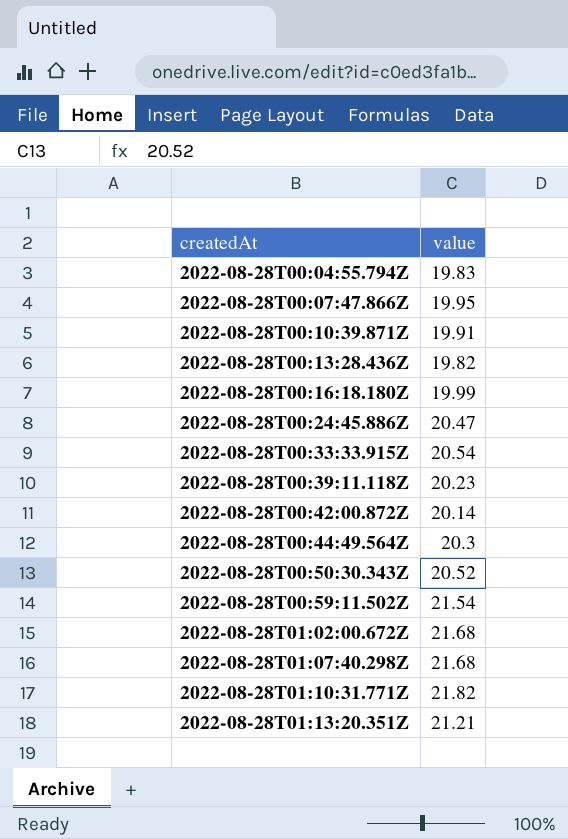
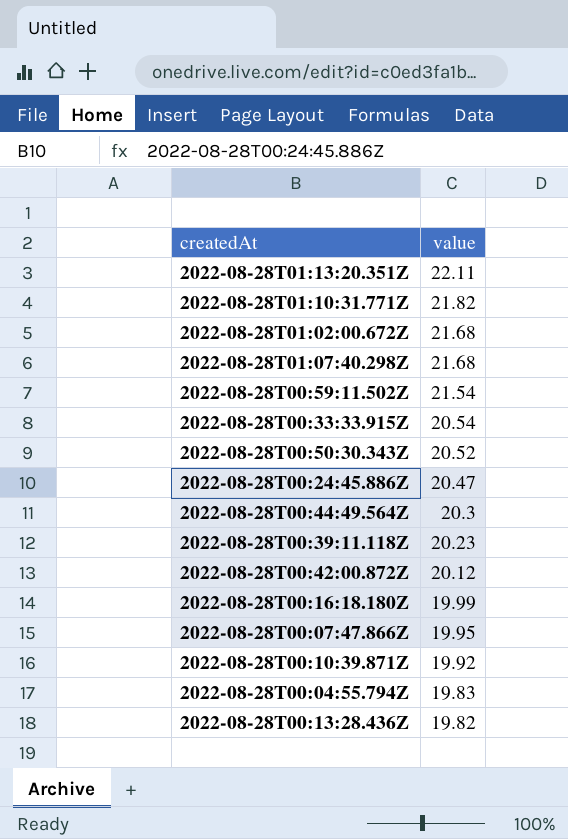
row order: createdAt ascending -> value descending
2022-08-28T01:13:20.351Z | value: 21.21 -> 22.11
2022-08-28T00:42:00.872Z | value: 20.14 -> 20.12
2022-08-28T00:10:39.871Z | value: 19.91 -> 19.92

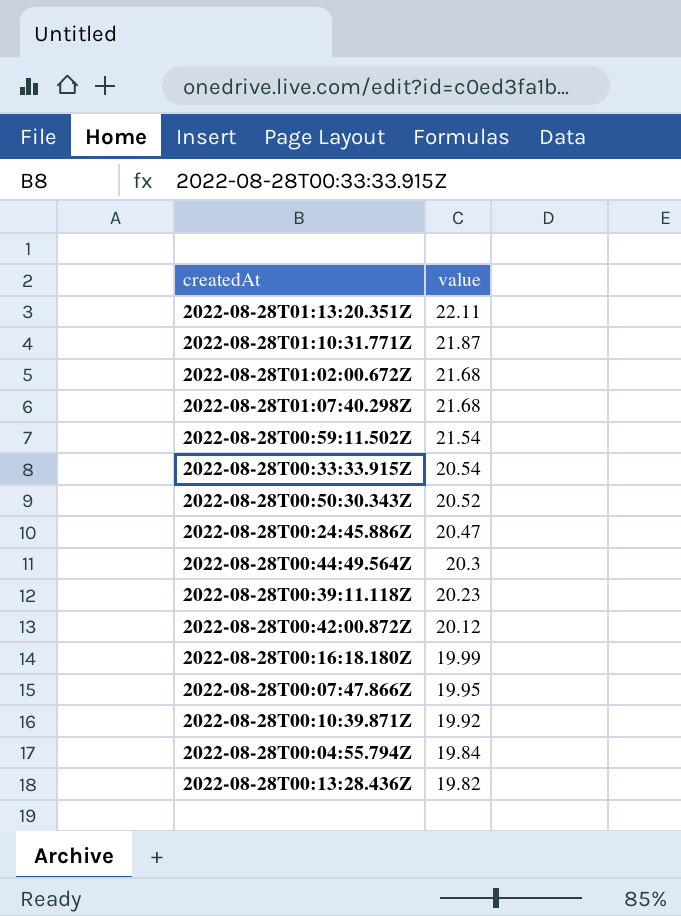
2022-08-28T01:10:31.771Z | value: 21.82 -> 21.87
2022-08-28T00:04:55.794Z | value: 19.83 -> 19.84

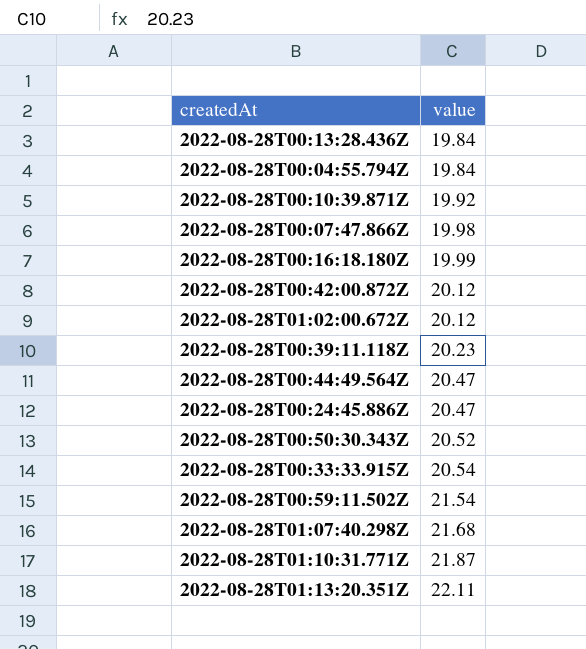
row order: value descending -> value ascending
2022-08-28T00:13:28.436Z | value: 19.82 -> 19.84
2022-08-28T00:07:47.866Z | value: 19.95 -> 19.98
2022-08-28T01:02:00.672Z | value: 21.68 -> 20.12
2022-08-28T00:44:49.564Z | value: 20.3 -> 20.47

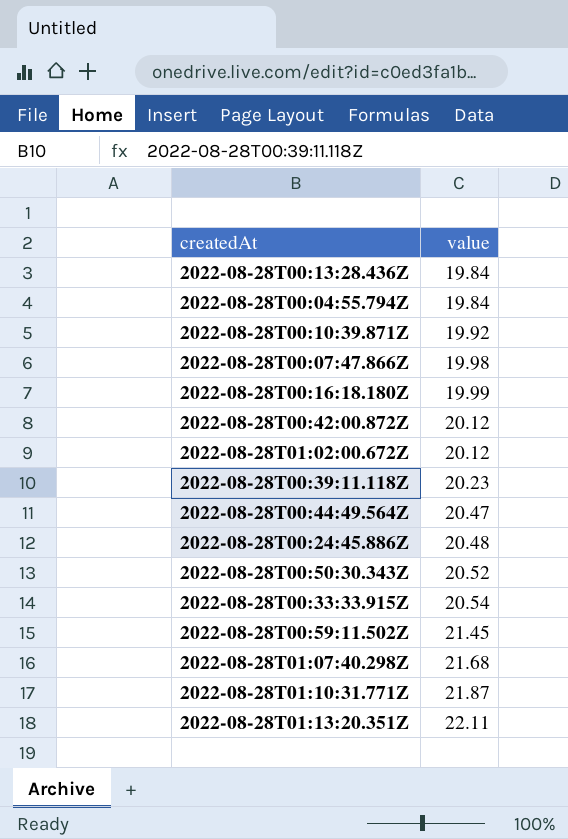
2022-08-28T00:24:45.886Z | value: 20.47 -> 20.48
2022-08-28T00:59:11.502Z | value: 21.54 -> 21.45

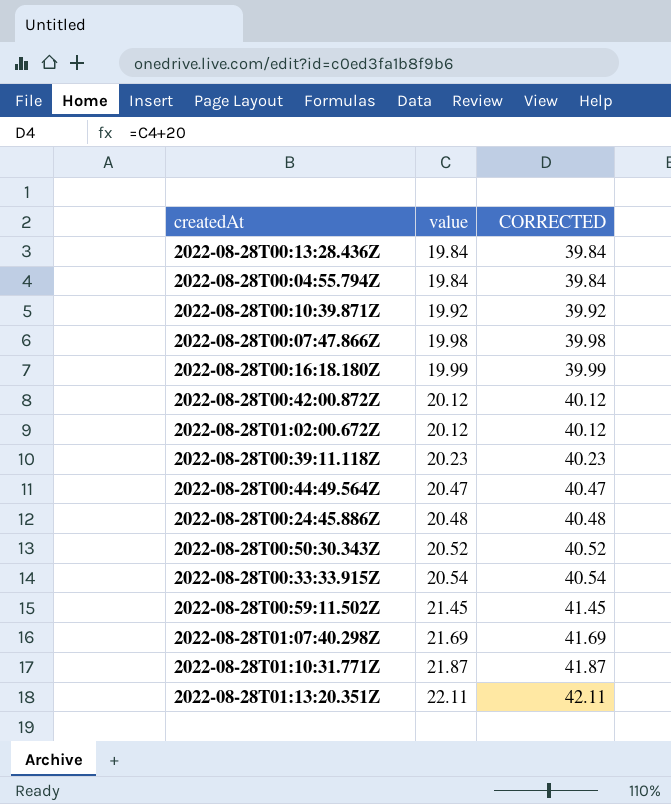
column CORRECTED | formula: none -> [value] + 20
2022-08-28T01:07:40.298Z | value: 21.68 -> 21.69

